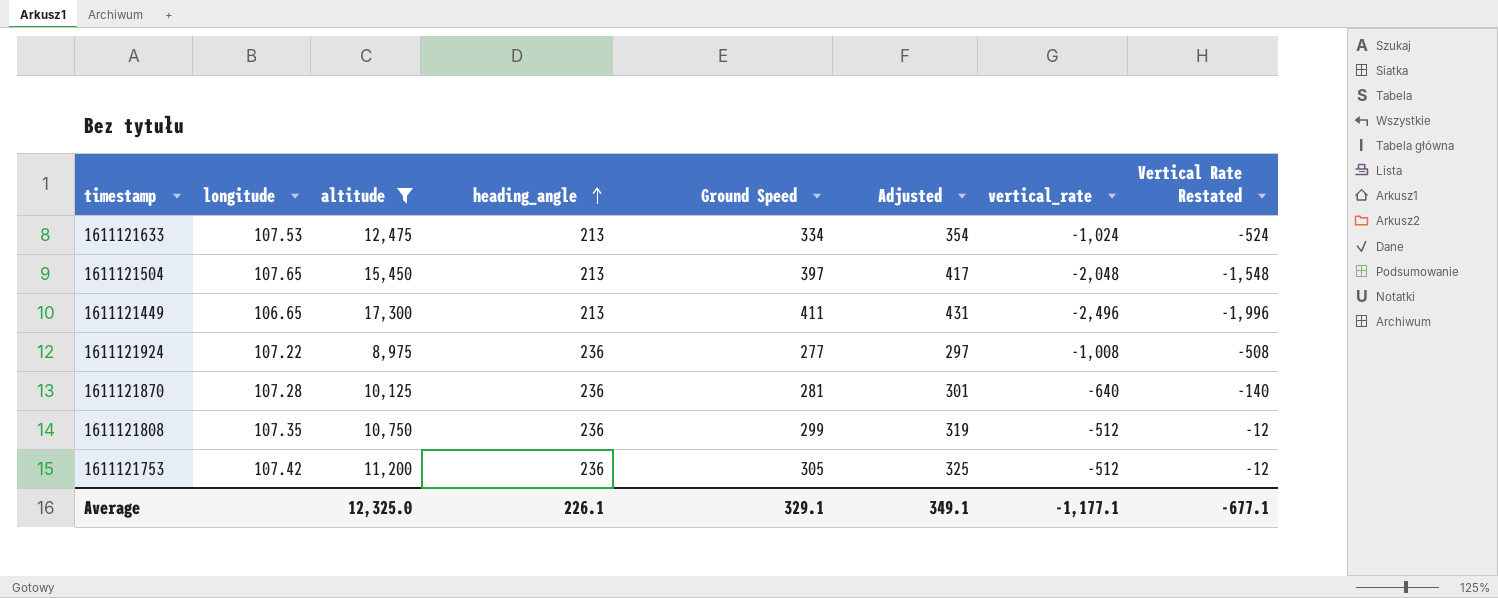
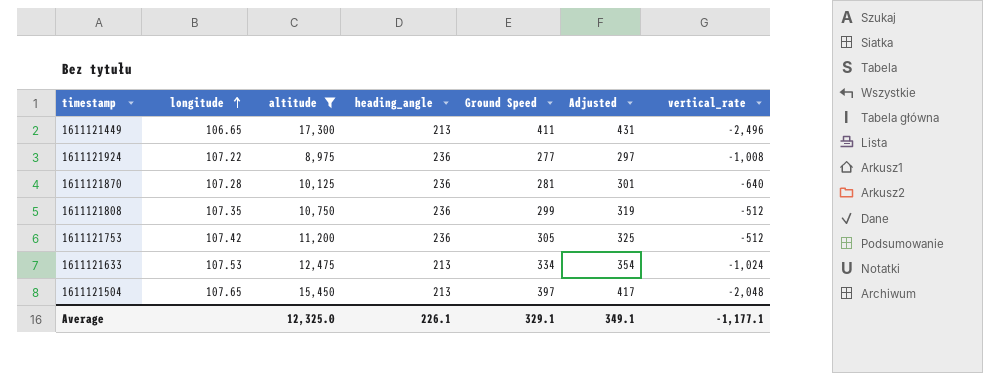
row order: heading_angle ascending -> longitude ascending
column Vertical Rate Restated | formula: [vertical_rate] + 500 -> none

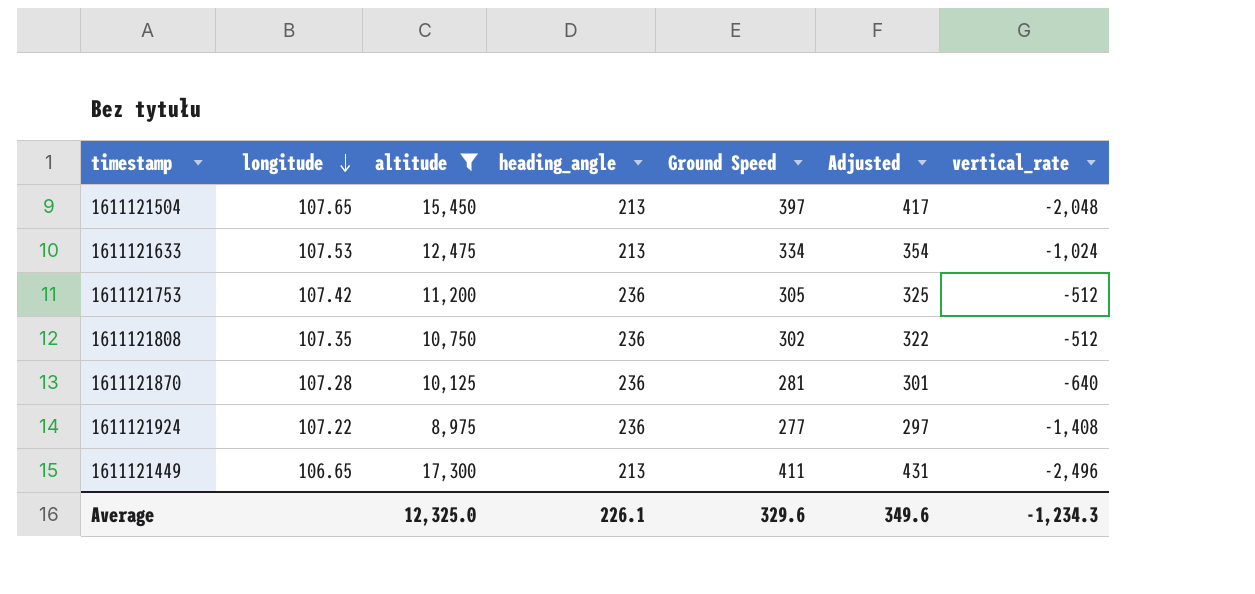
row order: longitude ascending -> longitude descending
1611121808 | Ground Speed: 299 -> 302
1611121808 | Adjusted: 319 -> 322
1611121924 | vertical_rate: -1,008 -> -1,408
Average | Ground Speed: 329.1 -> 329.6
Average | Adjusted: 349.1 -> 349.6
Average | vertical_rate: -1,177.1 -> -1,234.3

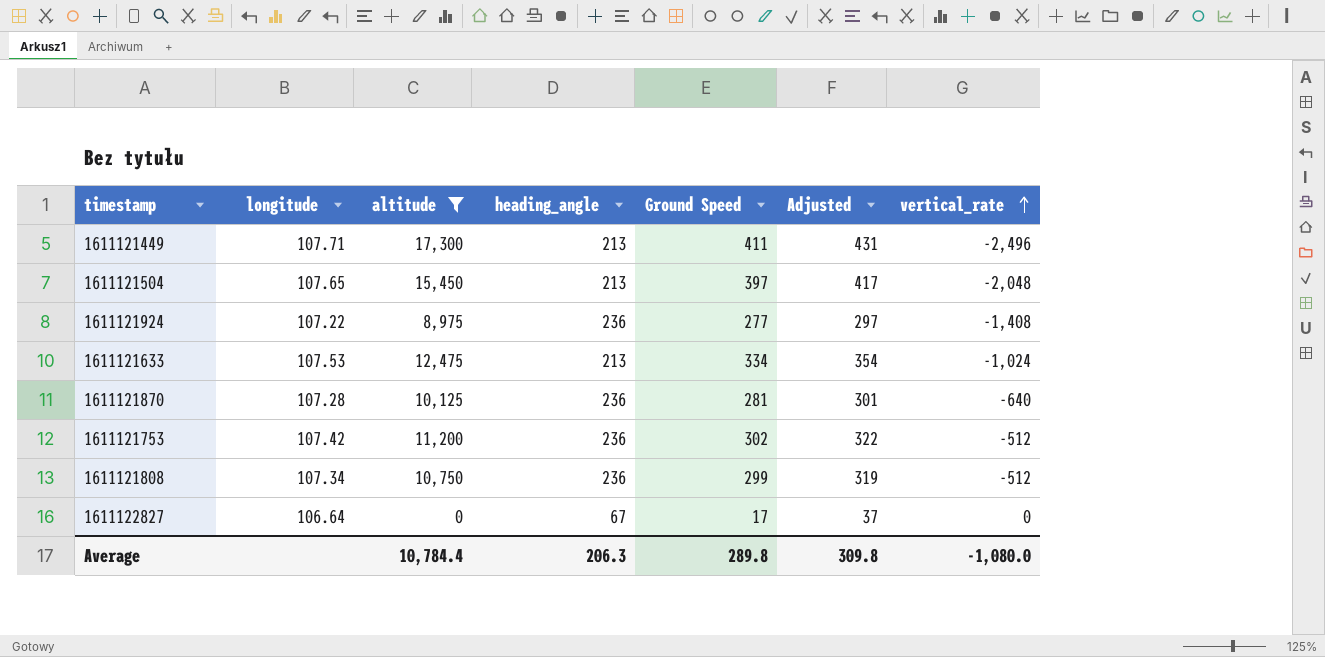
row order: longitude descending -> vertical_rate ascending
1611121449 | longitude: 106.65 -> 107.71
1611121753 | Ground Speed: 305 -> 302
1611121753 | Adjusted: 325 -> 322
1611121808 | longitude: 107.35 -> 107.34
1611121808 | Ground Speed: 302 -> 299
1611121808 | Adjusted: 322 -> 319
row 1611122827: none -> 106.64 | 0 | 67 | 17 | 37 | 0
Average | altitude: 12,325.0 -> 10,784.4
Average | heading_angle: 226.1 -> 206.3
Average | Ground Speed: 329.6 -> 289.8
Average | Adjusted: 349.6 -> 309.8
Average | vertical_rate: -1,234.3 -> -1,080.0

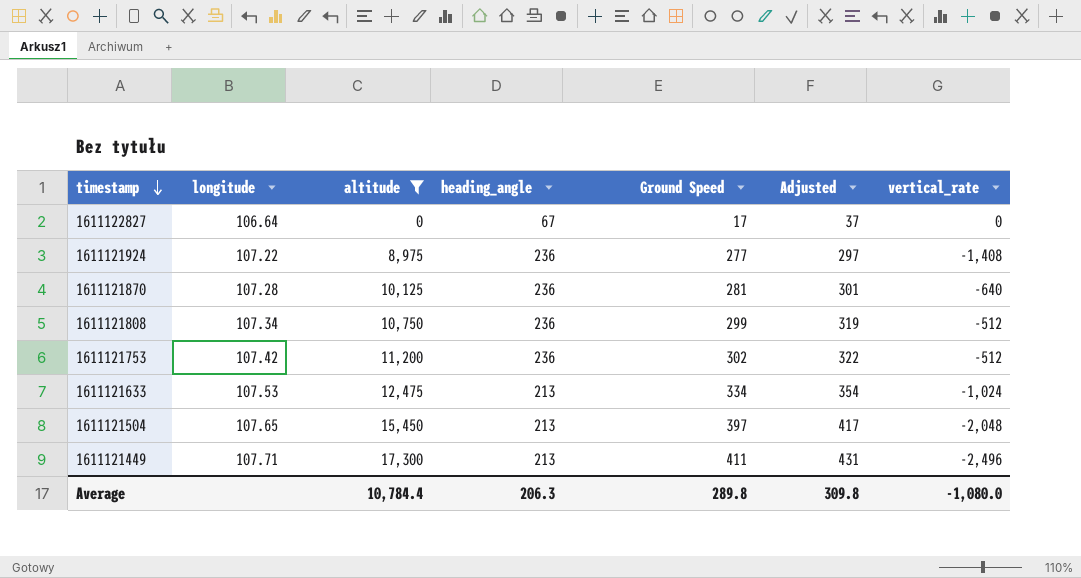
row order: vertical_rate ascending -> timestamp descending

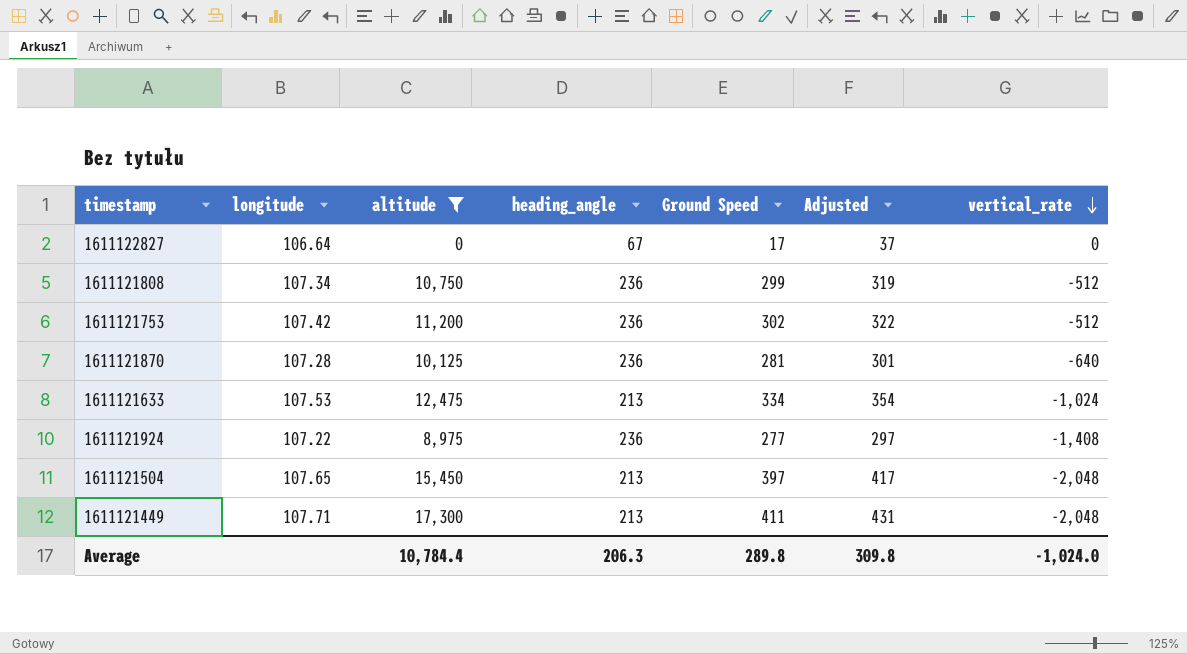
row order: timestamp descending -> vertical_rate descending
1611121449 | vertical_rate: -2,496 -> -2,048
Average | vertical_rate: -1,080.0 -> -1,024.0

